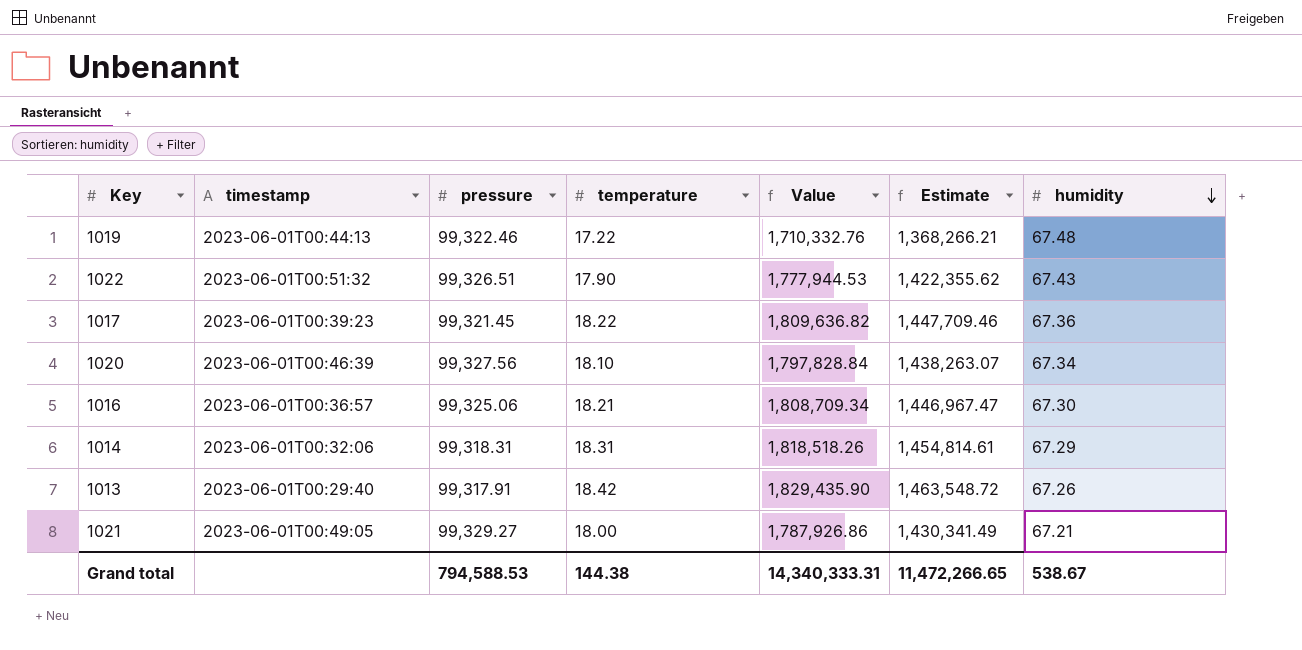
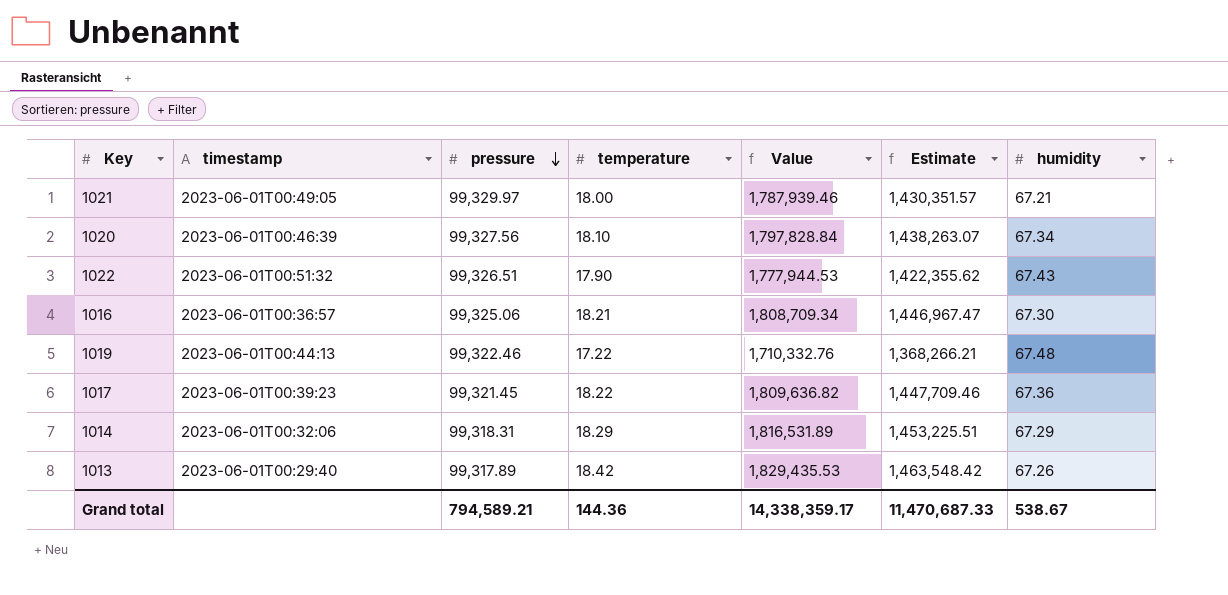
row order: humidity descending -> pressure descending
1021 | pressure: 99,329.27 -> 99,329.97
1021 | Value: 1,787,926.86 -> 1,787,939.46
1021 | Estimate: 1,430,341.49 -> 1,430,351.57
1014 | temperature: 18.31 -> 18.29
1014 | Value: 1,818,518.26 -> 1,816,531.89
1014 | Estimate: 1,454,814.61 -> 1,453,225.51
1013 | pressure: 99,317.91 -> 99,317.89
1013 | Value: 1,829,435.90 -> 1,829,435.53
1013 | Estimate: 1,463,548.72 -> 1,463,548.42
Grand total | pressure: 794,588.53 -> 794,589.21
Grand total | temperature: 144.38 -> 144.36
Grand total | Value: 14,340,333.31 -> 14,338,359.17
Grand total | Estimate: 11,472,266.65 -> 11,470,687.33

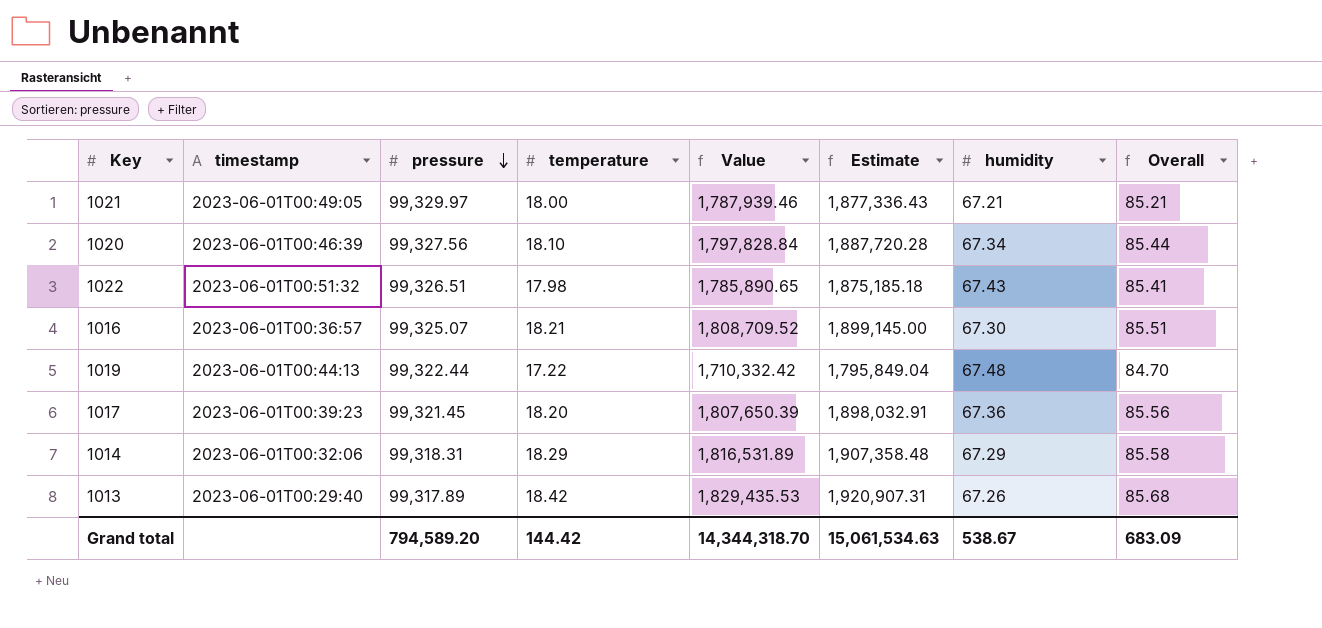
column Estimate | formula: [Value] * 0.8 -> [Value] * 1.05
column Overall | formula: none -> [temperature] + [humidity]
1022 | temperature: 17.90 -> 17.98
1022 | Value: 1,777,944.53 -> 1,785,890.65
1016 | pressure: 99,325.06 -> 99,325.07
1016 | Value: 1,808,709.34 -> 1,808,709.52
1019 | pressure: 99,322.46 -> 99,322.44
1019 | Value: 1,710,332.76 -> 1,710,332.42
1017 | temperature: 18.22 -> 18.20
1017 | Value: 1,809,636.82 -> 1,807,650.39
Grand total | pressure: 794,589.21 -> 794,589.20
Grand total | temperature: 144.36 -> 144.42
Grand total | Value: 14,338,359.17 -> 14,344,318.70
Grand total | Estimate: 11,470,687.33 -> 15,061,534.63

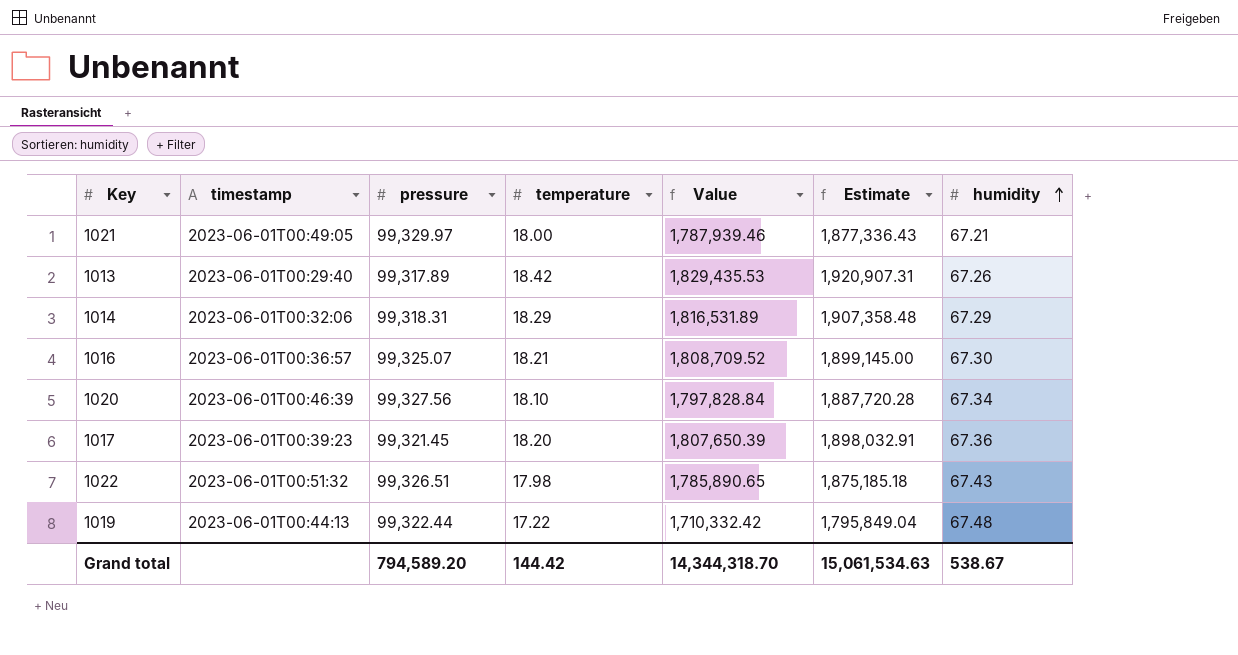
row order: pressure descending -> humidity ascending
column Overall | formula: [temperature] + [humidity] -> none

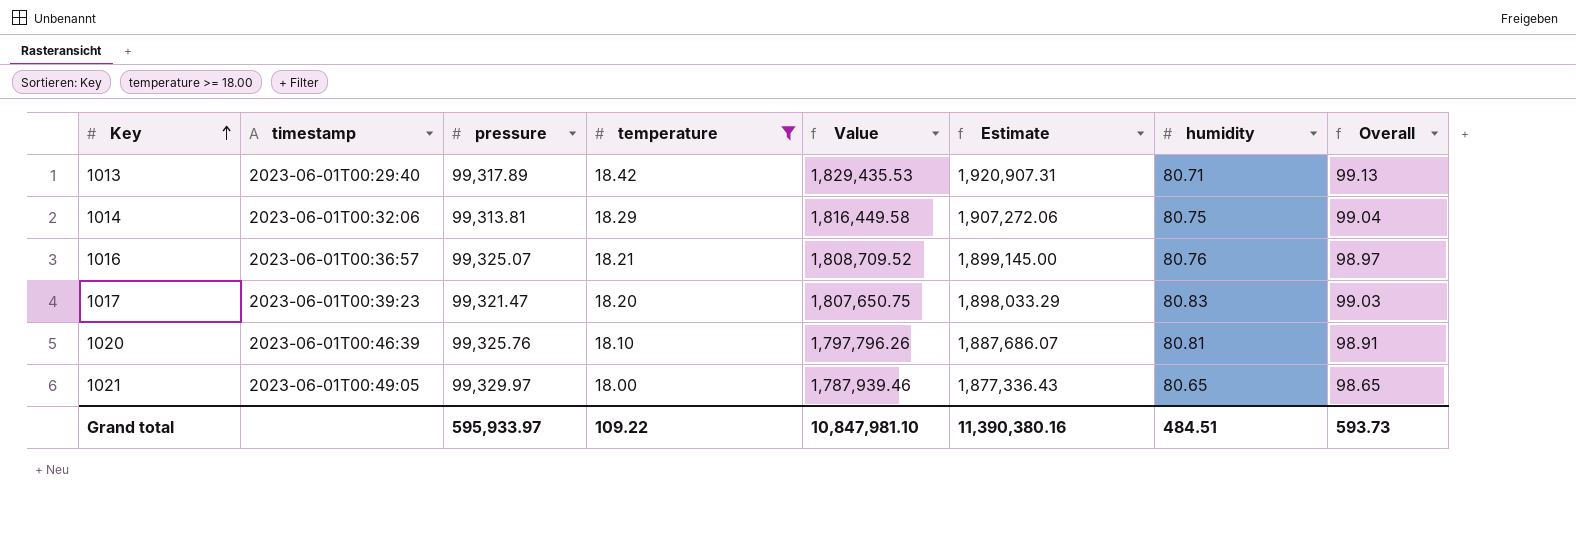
filter: none -> temperature >= 18.00
row order: humidity ascending -> Key ascending
column Overall | formula: none -> [temperature] + [humidity]
1013 | humidity: 67.26 -> 80.71
1014 | pressure: 99,318.31 -> 99,313.81
1014 | Value: 1,816,531.89 -> 1,816,449.58
1014 | Estimate: 1,907,358.48 -> 1,907,272.06
1014 | humidity: 67.29 -> 80.75
1016 | humidity: 67.30 -> 80.76
1017 | pressure: 99,321.45 -> 99,321.47
1017 | Value: 1,807,650.39 -> 1,807,650.75
1017 | Estimate: 1,898,032.91 -> 1,898,033.29
1017 | humidity: 67.36 -> 80.83
1020 | pressure: 99,327.56 -> 99,325.76
1020 | Value: 1,797,828.84 -> 1,797,796.26
1020 | Estimate: 1,887,720.28 -> 1,887,686.07
1020 | humidity: 67.34 -> 80.81
1021 | humidity: 67.21 -> 80.65
Grand total | pressure: 794,589.20 -> 595,933.97
Grand total | temperature: 144.42 -> 109.22
Grand total | Value: 14,344,318.70 -> 10,847,981.10
Grand total | Estimate: 15,061,534.63 -> 11,390,380.16
Grand total | humidity: 538.67 -> 484.51

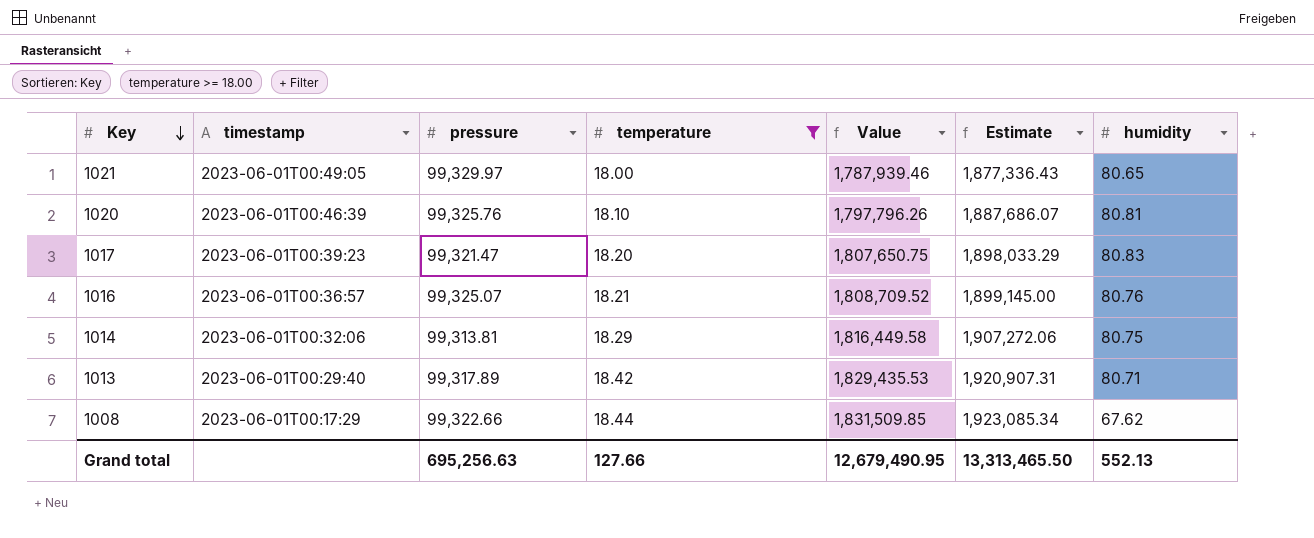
row order: Key ascending -> Key descending
column Overall | formula: [temperature] + [humidity] -> none
row 1008: none -> 2023-06-01T00:17:29 | 99,322.66 | 18.44 | 1,831,509.85 | 1,923,085.34 | 67.62
Grand total | pressure: 595,933.97 -> 695,256.63
Grand total | temperature: 109.22 -> 127.66
Grand total | Value: 10,847,981.10 -> 12,679,490.95
Grand total | Estimate: 11,390,380.16 -> 13,313,465.50
Grand total | humidity: 484.51 -> 552.13

